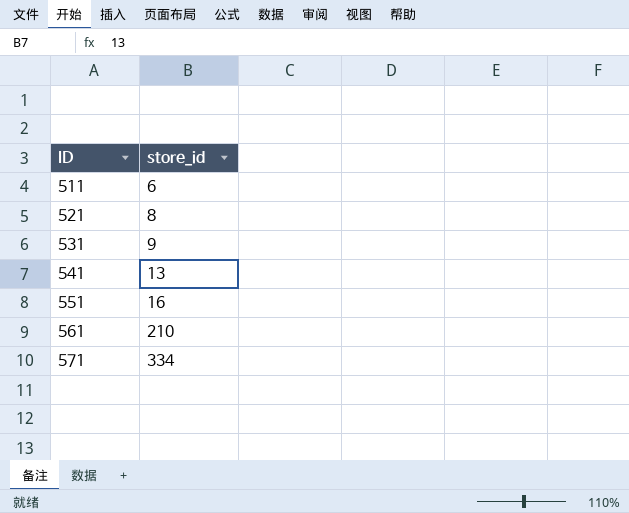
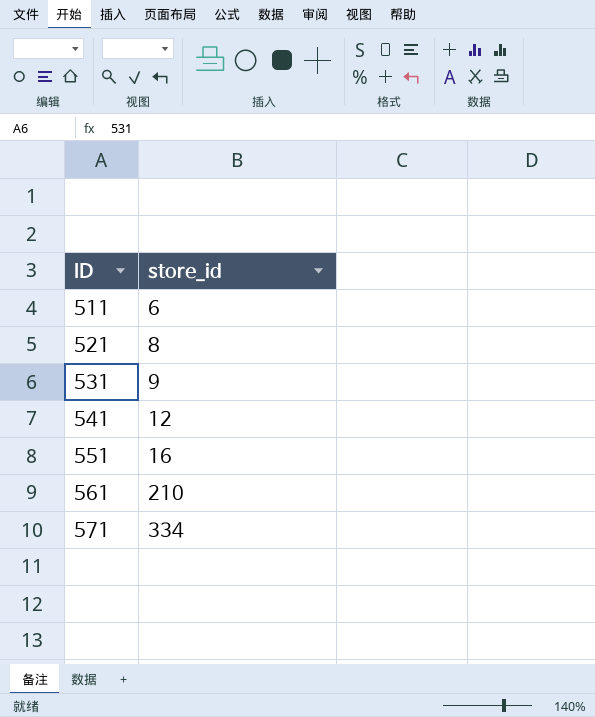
541 | store_id: 13 -> 12

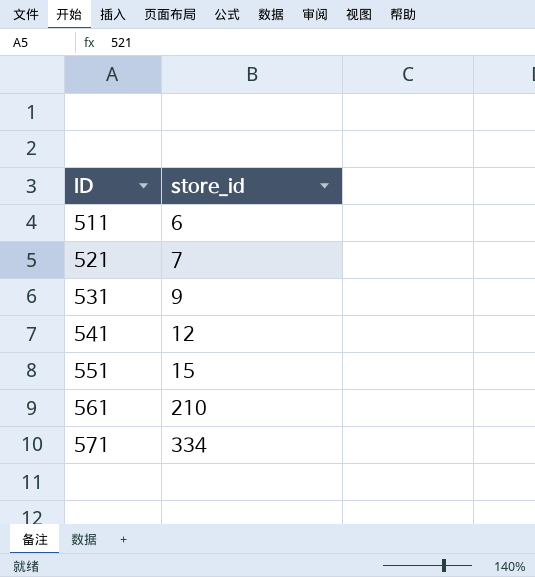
521 | store_id: 8 -> 7
551 | store_id: 16 -> 15

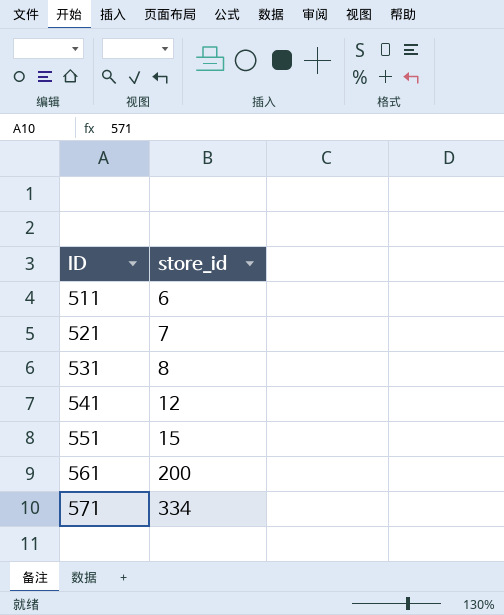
531 | store_id: 9 -> 8
561 | store_id: 210 -> 200

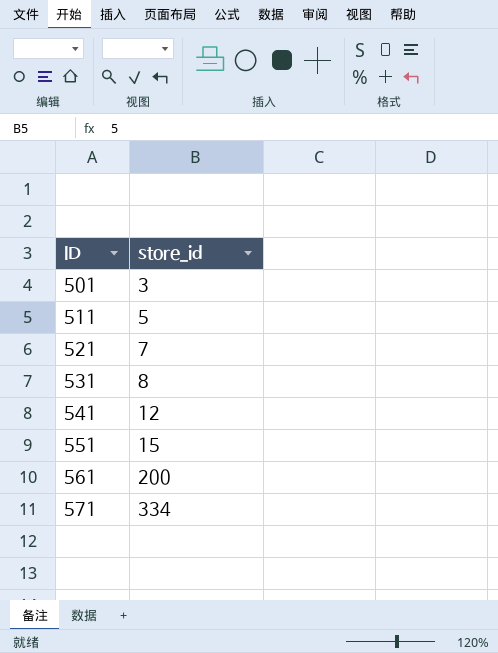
row 501: none -> 3
511 | store_id: 6 -> 5

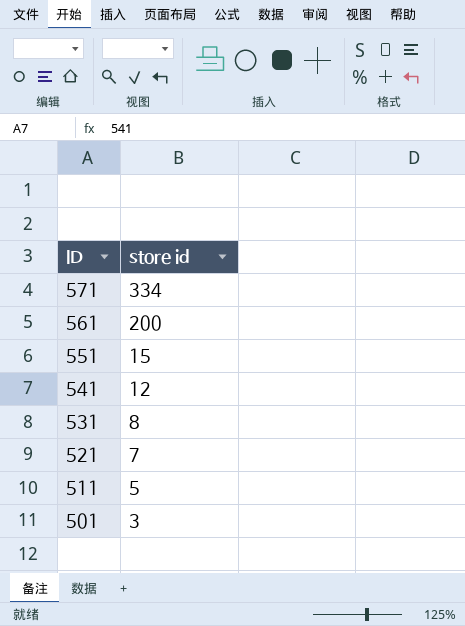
row order: ID ascending -> ID descending
column name: store_id -> store id

